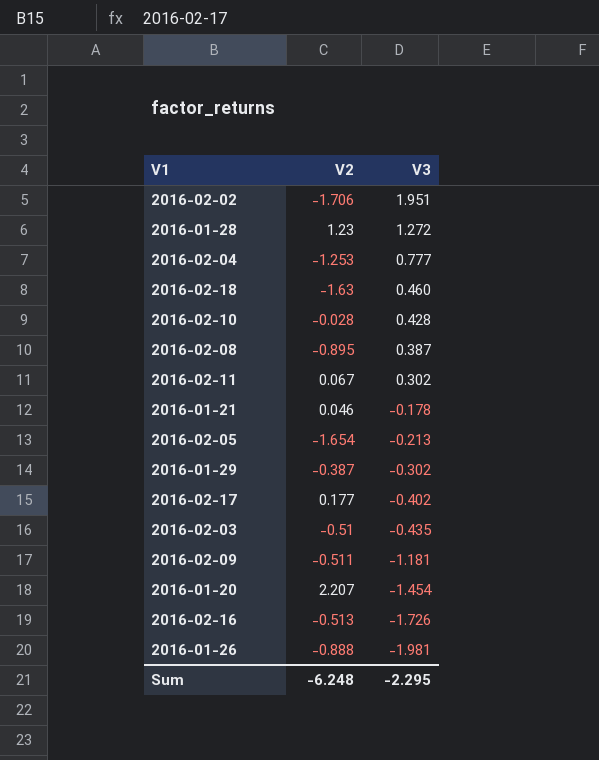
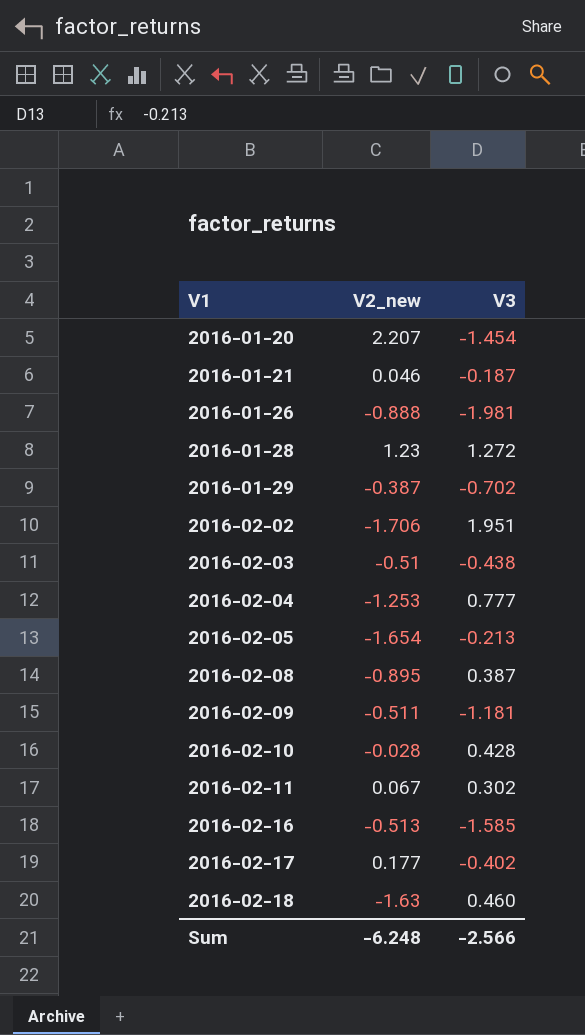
row order: V3 descending -> V1 ascending
column name: V2 -> V2_new
2016-01-21 | V3: -0.178 -> -0.187
2016-01-29 | V3: -0.302 -> -0.702
2016-02-03 | V3: -0.435 -> -0.438
2016-02-16 | V3: -1.726 -> -1.585
Sum | V3: -2.295 -> -2.566

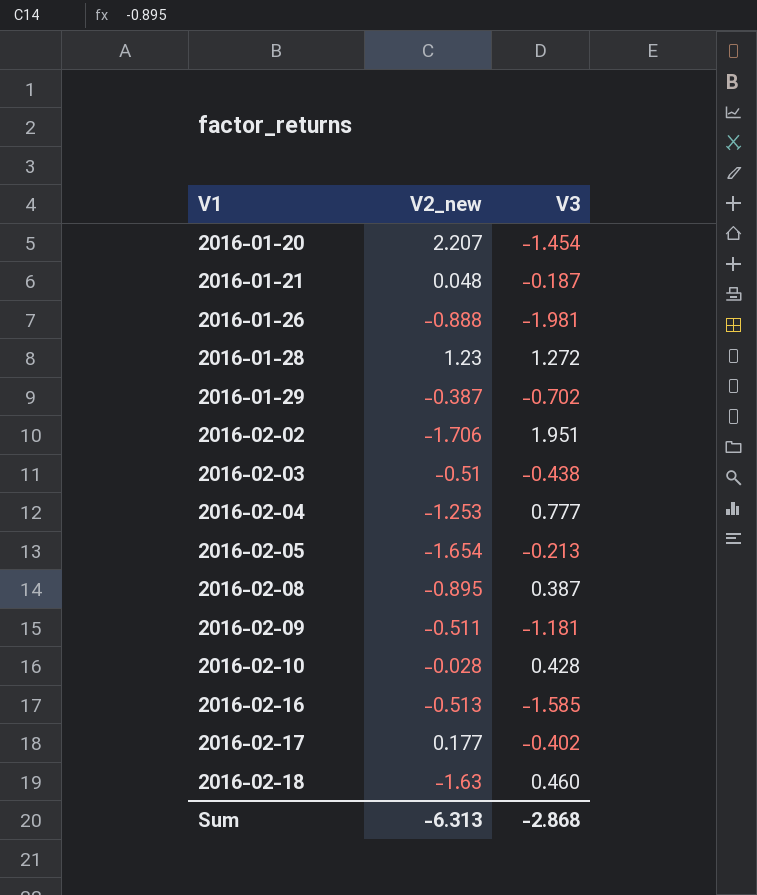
row 2016-02-11: 0.067 | 0.302 -> none
2016-01-21 | V2_new: 0.046 -> 0.048
Sum | V2_new: -6.248 -> -6.313
Sum | V3: -2.566 -> -2.868

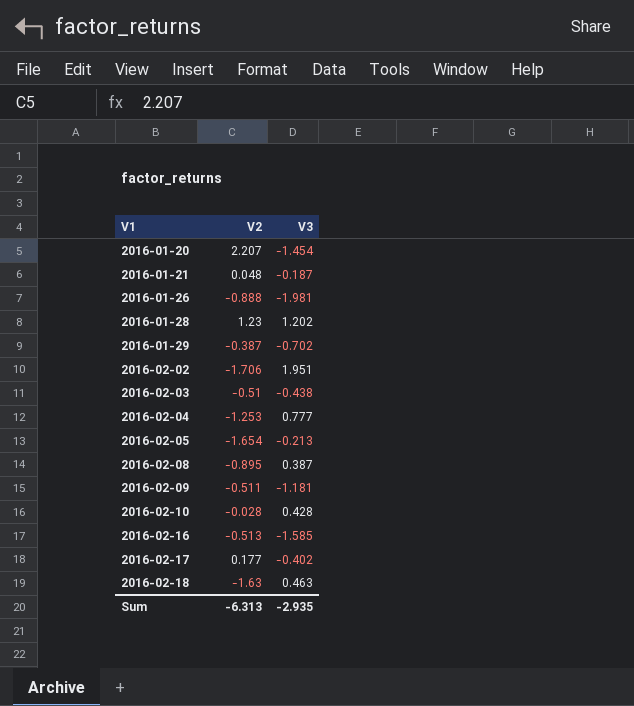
column name: V2_new -> V2
2016-01-28 | V3: 1.272 -> 1.202
2016-02-18 | V3: 0.460 -> 0.463
Sum | V3: -2.868 -> -2.935

